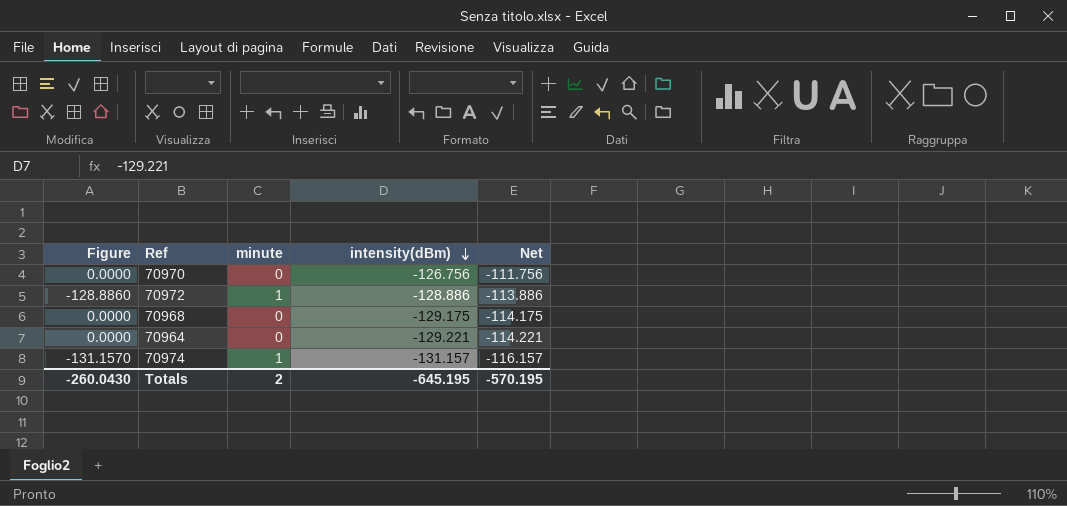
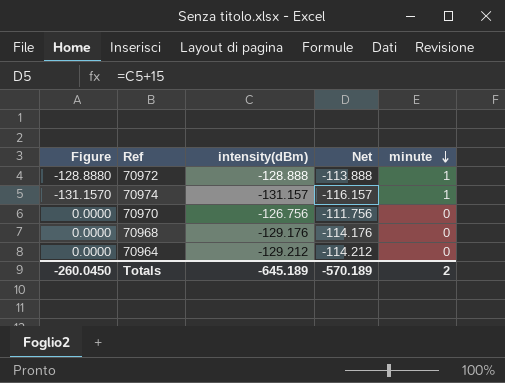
row order: intensity(dBm) descending -> minute descending
column minute | position: 3 -> 5
70972 | Figure: -128.8860 -> -128.8880
70972 | intensity(dBm): -128.886 -> -128.888
70972 | Net: -113.886 -> -113.888
70968 | intensity(dBm): -129.175 -> -129.176
70968 | Net: -114.175 -> -114.176
70964 | intensity(dBm): -129.221 -> -129.212
70964 | Net: -114.221 -> -114.212
Totals | Figure: -260.0430 -> -260.0450
Totals | intensity(dBm): -645.195 -> -645.189
Totals | Net: -570.195 -> -570.189

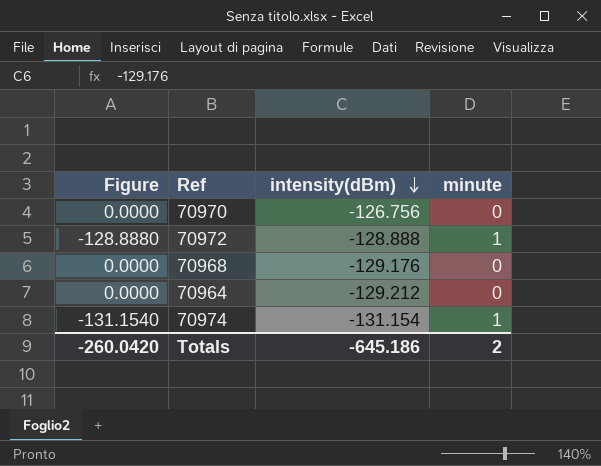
row order: minute descending -> intensity(dBm) descending
column Net | formula: [intensity(dBm)] + 15 -> none
70974 | Figure: -131.1570 -> -131.1540
70974 | intensity(dBm): -131.157 -> -131.154
Totals | Figure: -260.0450 -> -260.0420
Totals | intensity(dBm): -645.189 -> -645.186

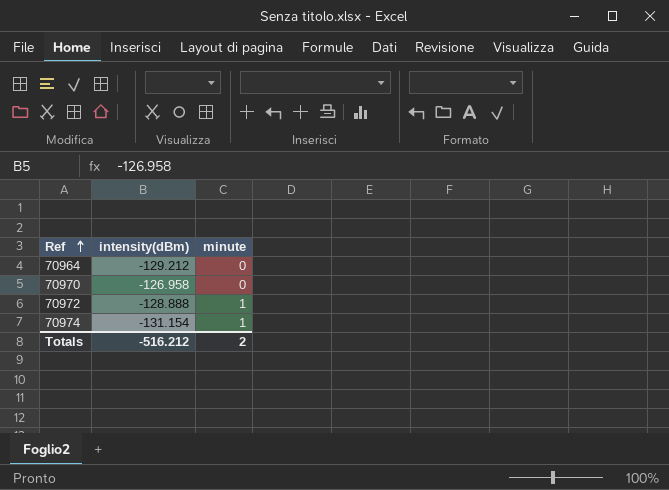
row order: intensity(dBm) descending -> Ref ascending
column Figure | formula: [intensity(dBm)] * [minute] -> none
row 70968: 0.0000 | -129.176 | 0 -> none
70970 | intensity(dBm): -126.756 -> -126.958
Totals | intensity(dBm): -645.186 -> -516.212

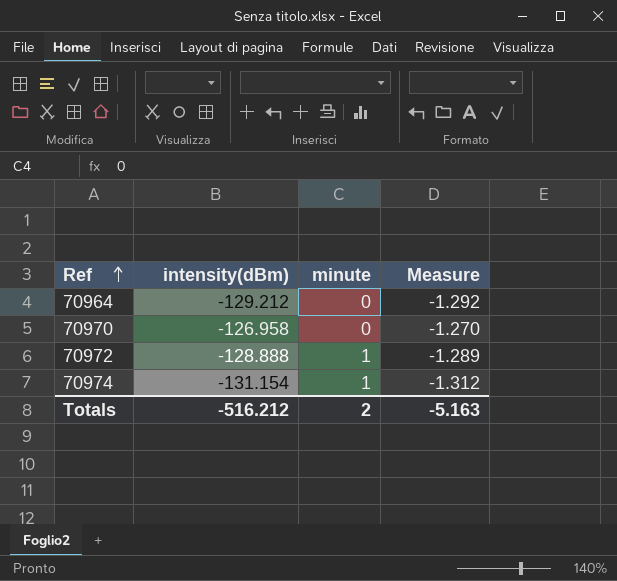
column Measure | formula: none -> [intensity(dBm)] * 0.01

